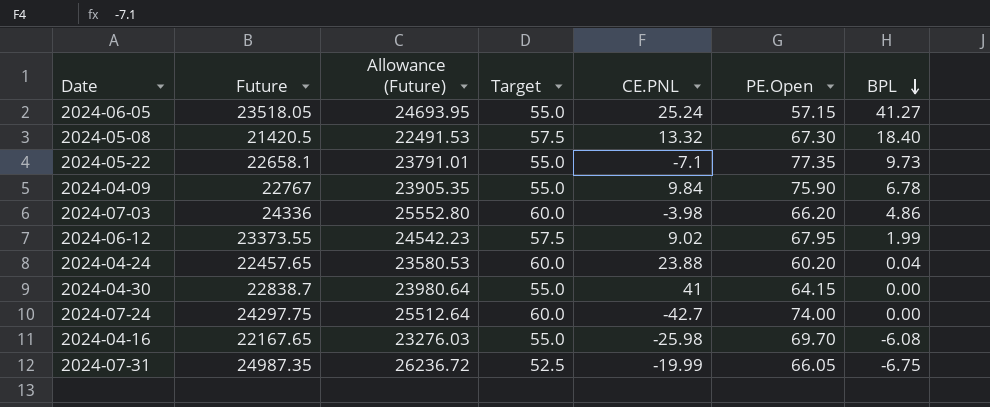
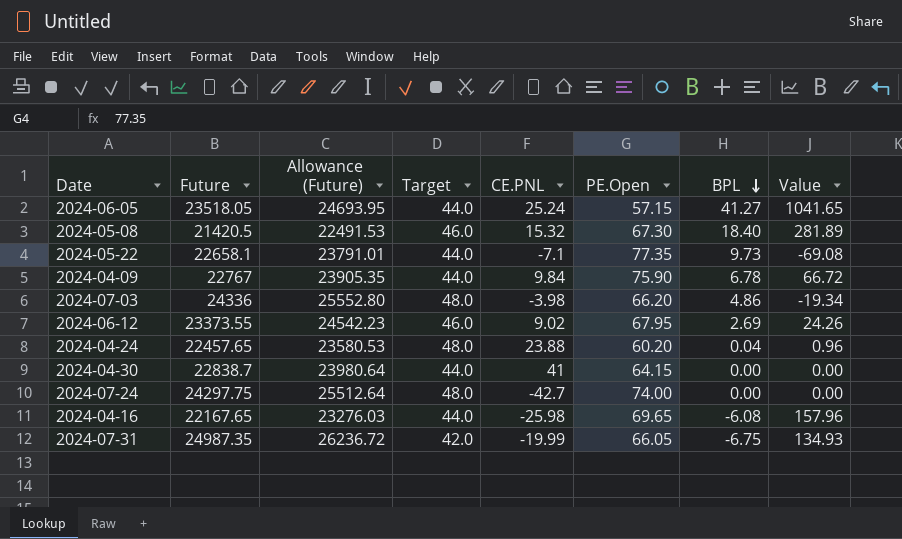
column Value | formula: none -> [CE.PNL] * [BPL]
2024-06-05 | Target: 55.0 -> 44.0
2024-05-08 | Target: 57.5 -> 46.0
2024-05-08 | CE.PNL: 13.32 -> 15.32
2024-05-22 | Target: 55.0 -> 44.0
2024-04-09 | Target: 55.0 -> 44.0
2024-07-03 | Target: 60.0 -> 48.0
2024-06-12 | Target: 57.5 -> 46.0
2024-06-12 | BPL: 1.99 -> 2.69
2024-04-24 | Target: 60.0 -> 48.0
2024-04-30 | Target: 55.0 -> 44.0
2024-07-24 | Target: 60.0 -> 48.0
2024-04-16 | Target: 55.0 -> 44.0
2024-04-16 | PE.Open: 69.70 -> 69.65
2024-07-31 | Target: 52.5 -> 42.0

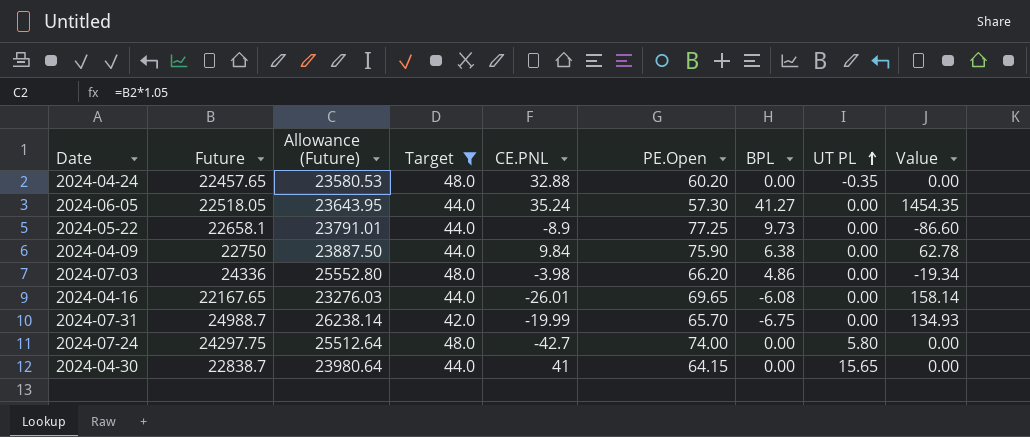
filter: none -> Target != 46.0
row order: BPL descending -> UT PL ascending
column UT PL | position: none -> 8
2024-04-24 | CE.PNL: 23.88 -> 32.88
2024-04-24 | BPL: 0.04 -> 0.00
2024-04-24 | Value: 0.96 -> 0.00
2024-06-05 | Future: 23518.05 -> 22518.05
2024-06-05 | Allowance (Future): 24693.95 -> 23643.95
2024-06-05 | CE.PNL: 25.24 -> 35.24
2024-06-05 | PE.Open: 57.15 -> 57.30
2024-06-05 | Value: 1041.65 -> 1454.35
2024-05-22 | CE.PNL: -7.1 -> -8.9
2024-05-22 | PE.Open: 77.35 -> 77.25
2024-05-22 | Value: -69.08 -> -86.60
2024-04-09 | Future: 22767 -> 22750
2024-04-09 | Allowance (Future): 23905.35 -> 23887.50
2024-04-09 | BPL: 6.78 -> 6.38
2024-04-09 | Value: 66.72 -> 62.78
2024-04-16 | CE.PNL: -25.98 -> -26.01
2024-04-16 | Value: 157.96 -> 158.14
2024-07-31 | Future: 24987.35 -> 24988.7
2024-07-31 | Allowance (Future): 26236.72 -> 26238.14
2024-07-31 | PE.Open: 66.05 -> 65.70

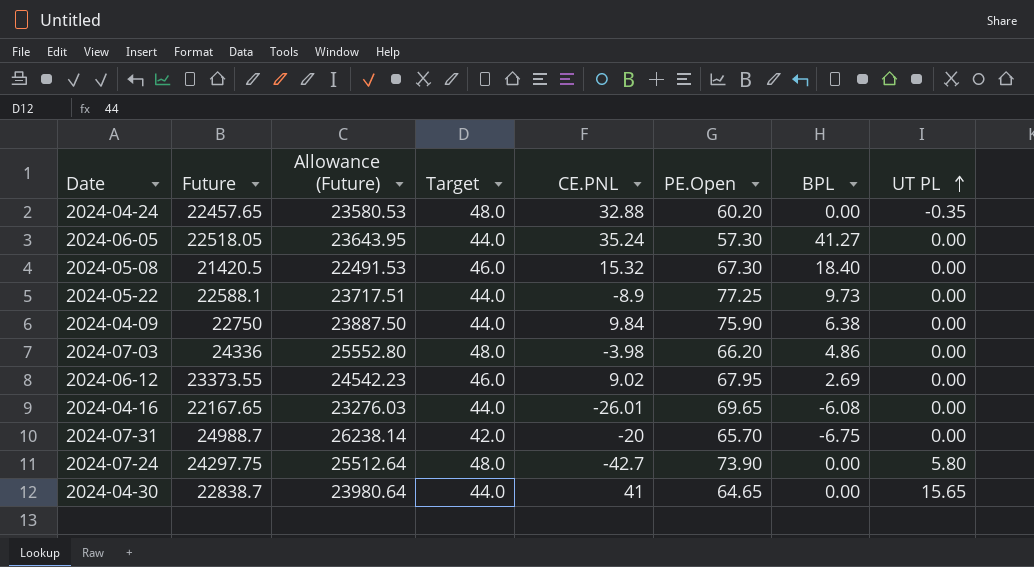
filter: Target != 46.0 -> none
column Value | formula: [CE.PNL] * [BPL] -> none
2024-05-22 | Future: 22658.1 -> 22588.1
2024-05-22 | Allowance (Future): 23791.01 -> 23717.51
2024-07-31 | CE.PNL: -19.99 -> -20
2024-07-24 | PE.Open: 74.00 -> 73.90
2024-04-30 | PE.Open: 64.15 -> 64.65

